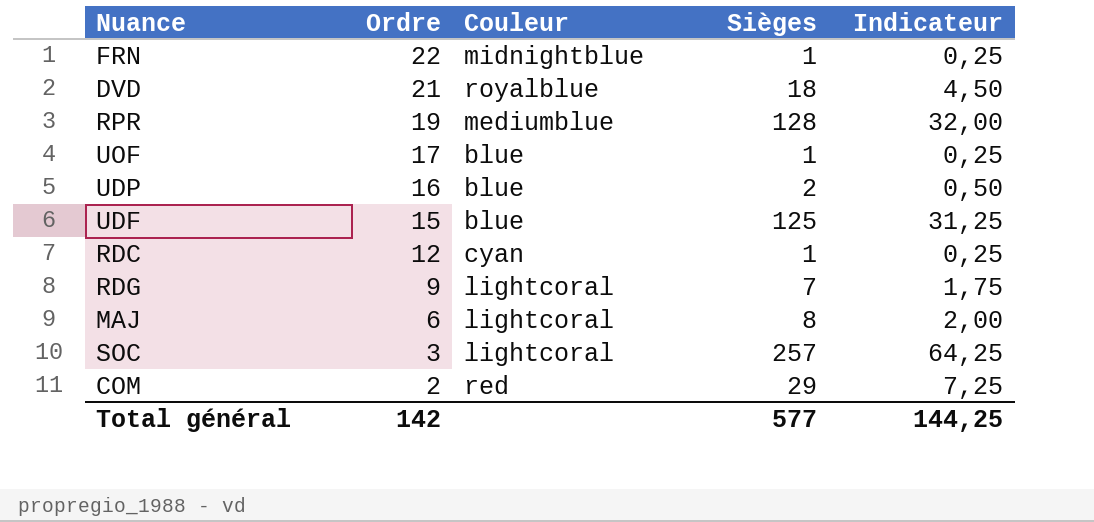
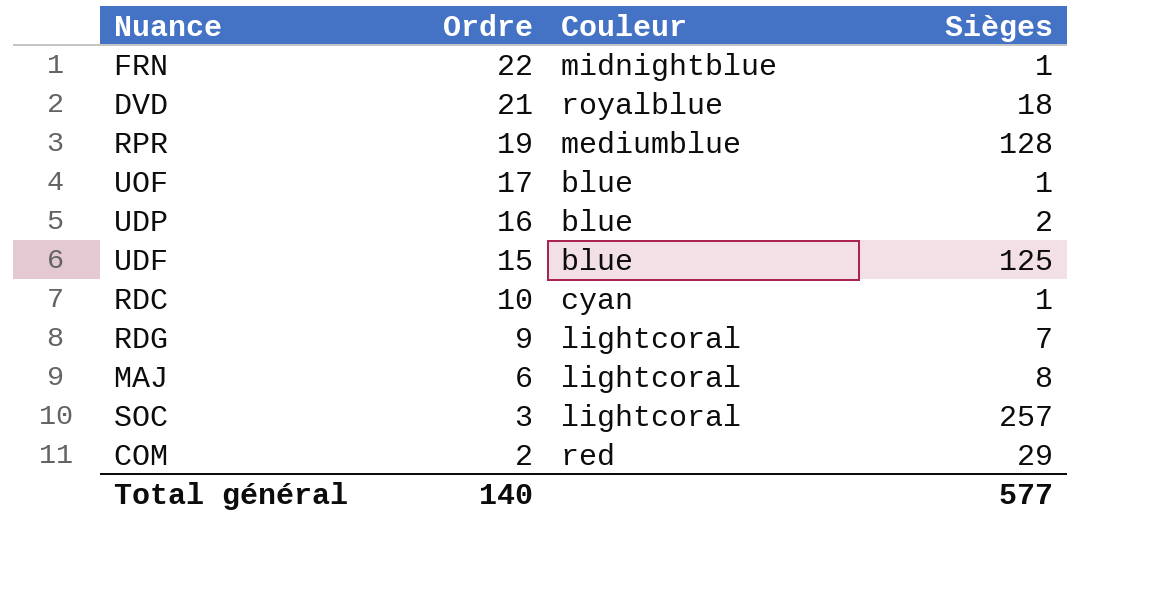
column Indicateur | formula: [Sièges] * 0,25 -> none
RDC | Ordre: 12 -> 10
Total général | Ordre: 142 -> 140

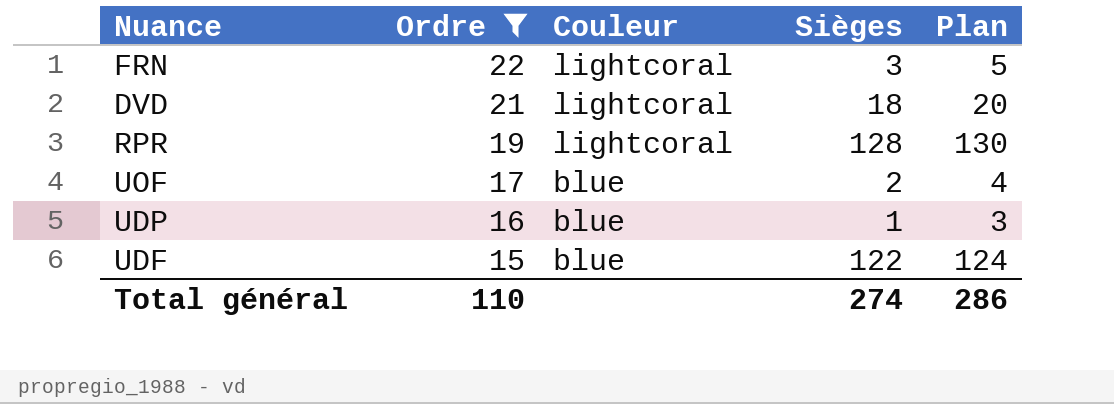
filter: none -> Ordre >= 15
column Plan | formula: none -> [Sièges] + 2
FRN | Couleur: midnightblue -> lightcoral
FRN | Sièges: 1 -> 3
DVD | Couleur: royalblue -> lightcoral
RPR | Couleur: mediumblue -> lightcoral
UOF | Sièges: 1 -> 2
UDP | Sièges: 2 -> 1
UDF | Sièges: 125 -> 122
Total général | Ordre: 140 -> 110
Total général | Sièges: 577 -> 274

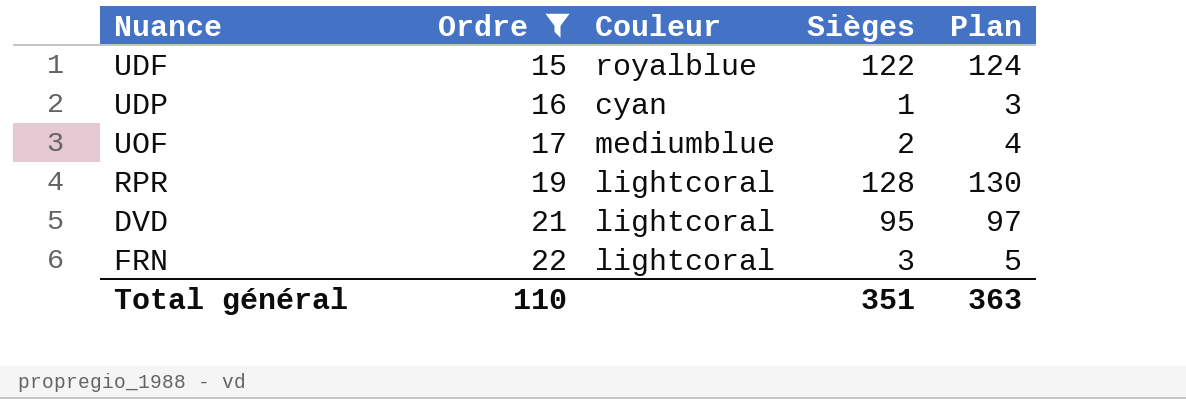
row order: Ordre descending -> Ordre ascending
UDF | Couleur: blue -> royalblue
UDP | Couleur: blue -> cyan
UOF | Couleur: blue -> mediumblue
DVD | Sièges: 18 -> 95
DVD | Plan: 20 -> 97
Total général | Sièges: 274 -> 351
Total général | Plan: 286 -> 363

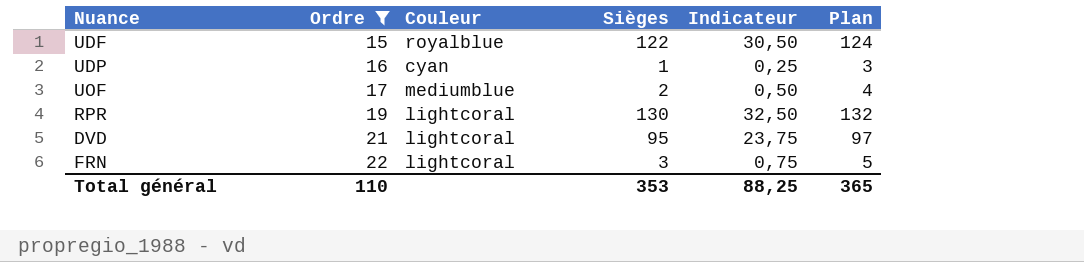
column Indicateur | formula: none -> [Sièges] * 0,25
RPR | Sièges: 128 -> 130
RPR | Plan: 130 -> 132
Total général | Sièges: 351 -> 353
Total général | Plan: 363 -> 365

